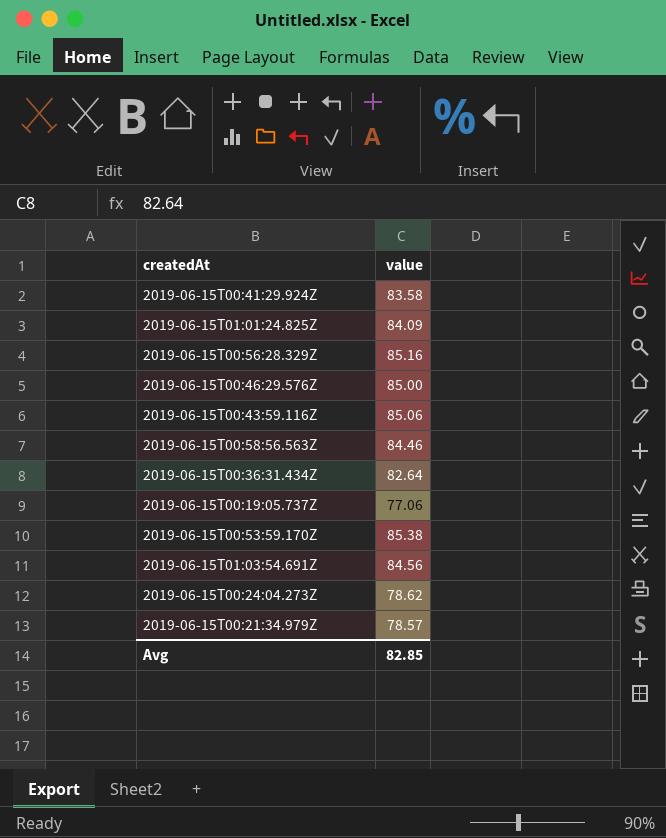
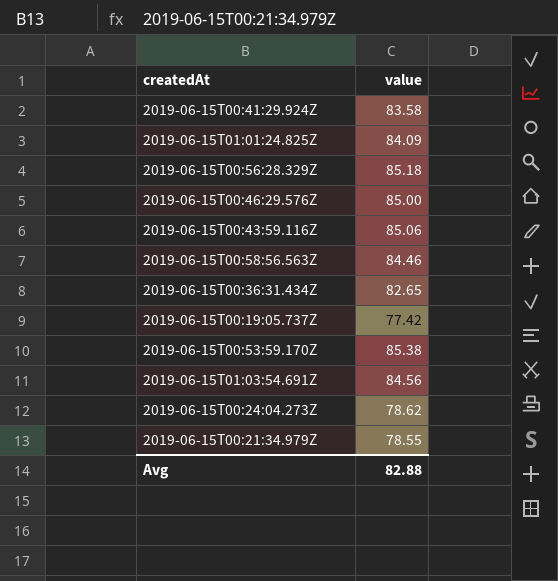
2019-06-15T00:56:28.329Z | value: 85.16 -> 85.18
2019-06-15T00:36:31.434Z | value: 82.64 -> 82.65
2019-06-15T00:19:05.737Z | value: 77.06 -> 77.42
2019-06-15T00:21:34.979Z | value: 78.57 -> 78.55
Avg | value: 82.85 -> 82.88

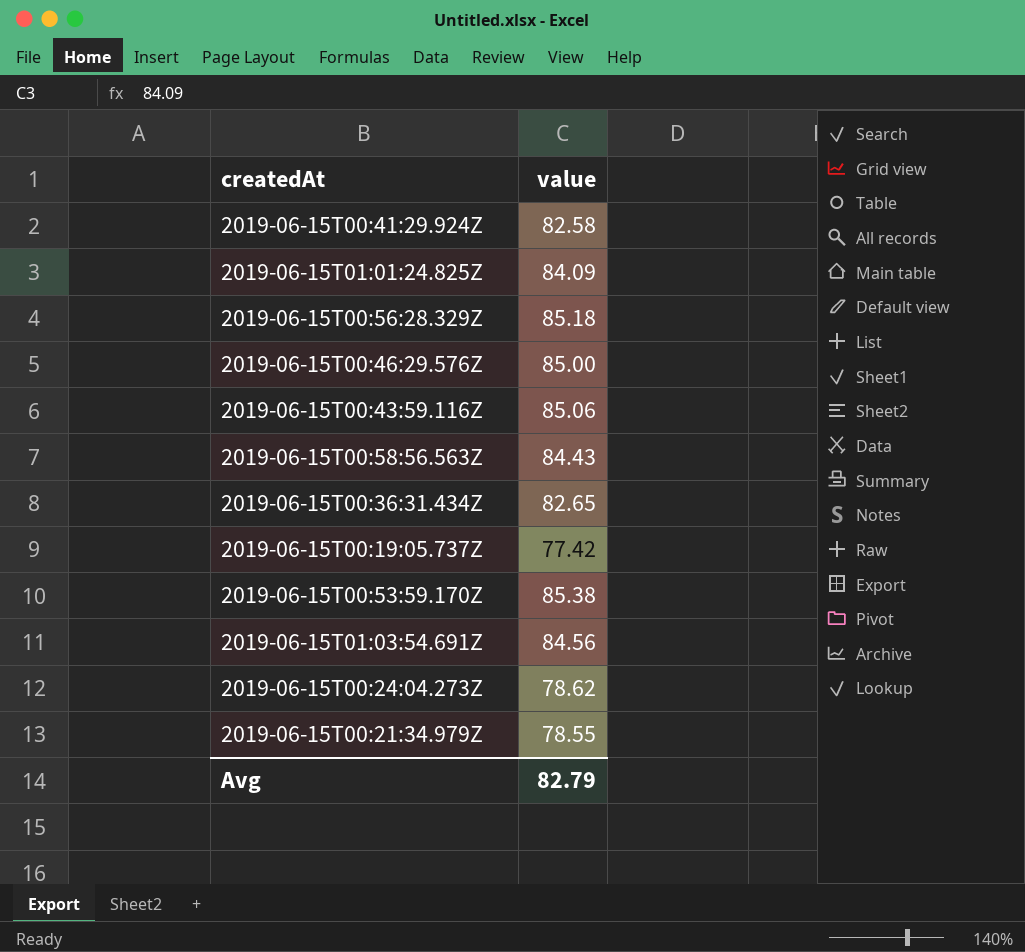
2019-06-15T00:41:29.924Z | value: 83.58 -> 82.58
2019-06-15T00:58:56.563Z | value: 84.46 -> 84.43
Avg | value: 82.88 -> 82.79

